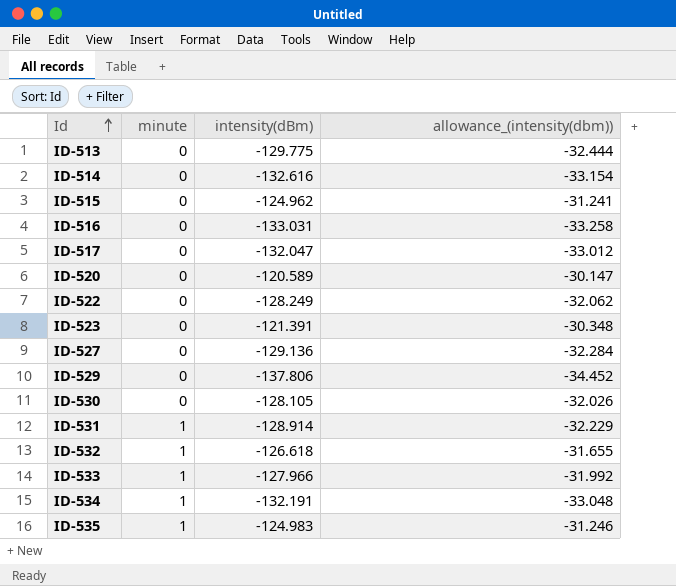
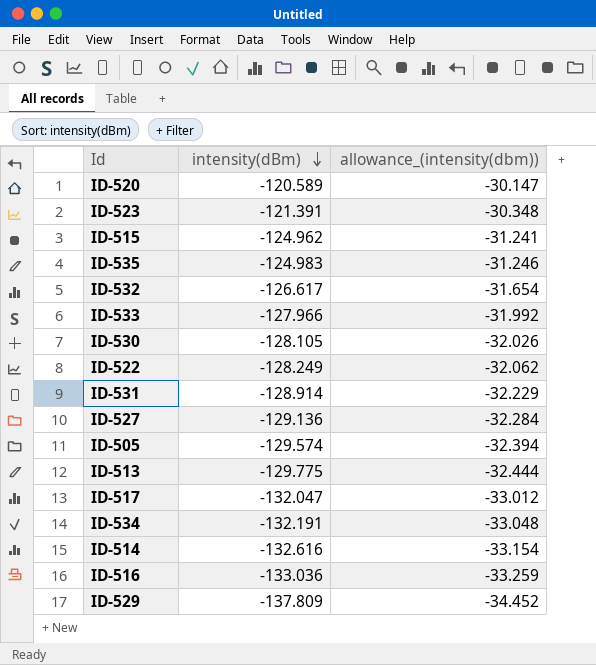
row order: Id ascending -> intensity(dBm) descending
column minute | position: 2 -> none
ID-532 | intensity(dBm): -126.618 -> -126.617
ID-532 | allowance_(intensity(dbm)): -31.655 -> -31.654
row ID-505: none -> -129.574 | -32.394
ID-516 | intensity(dBm): -133.031 -> -133.036
ID-516 | allowance_(intensity(dbm)): -33.258 -> -33.259
ID-529 | intensity(dBm): -137.806 -> -137.809

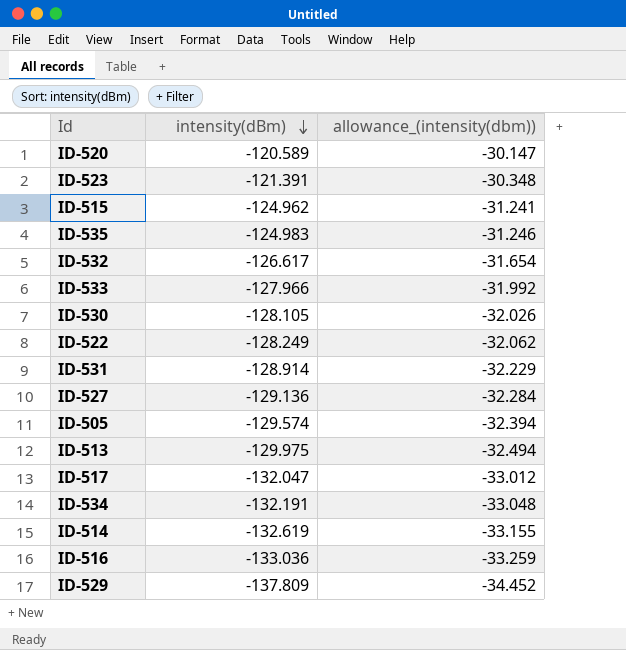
ID-513 | intensity(dBm): -129.775 -> -129.975
ID-513 | allowance_(intensity(dbm)): -32.444 -> -32.494
ID-514 | intensity(dBm): -132.616 -> -132.619
ID-514 | allowance_(intensity(dbm)): -33.154 -> -33.155

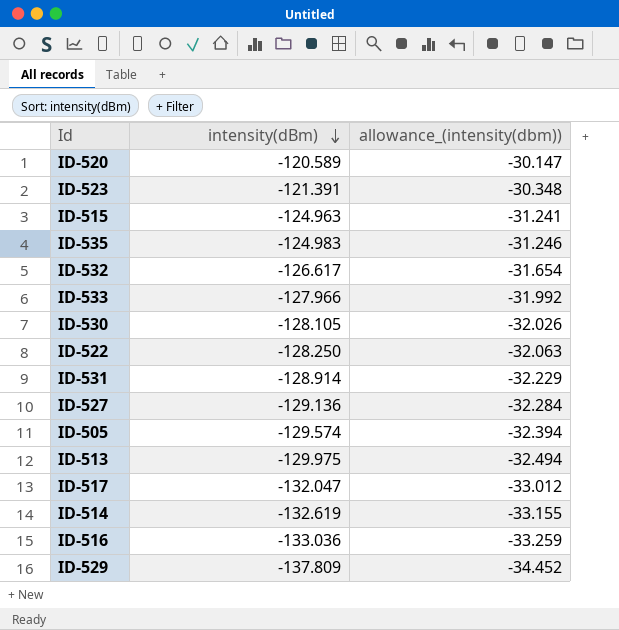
row ID-534: -132.191 | -33.048 -> none
ID-515 | intensity(dBm): -124.962 -> -124.963
ID-522 | intensity(dBm): -128.249 -> -128.250
ID-522 | allowance_(intensity(dbm)): -32.062 -> -32.063

